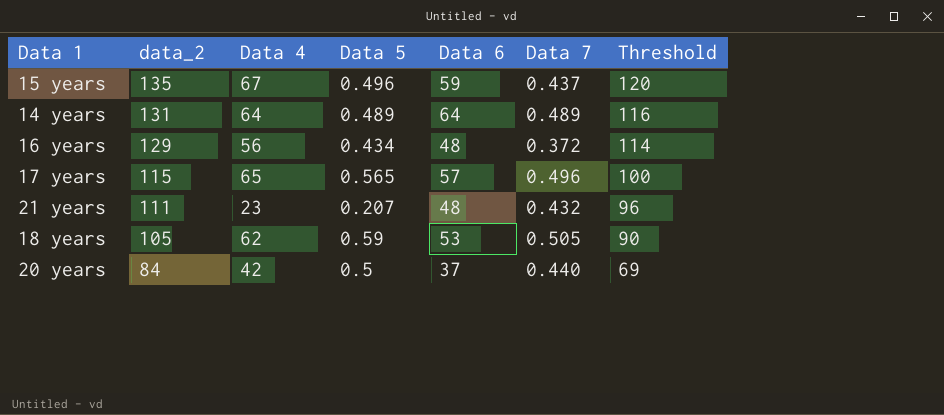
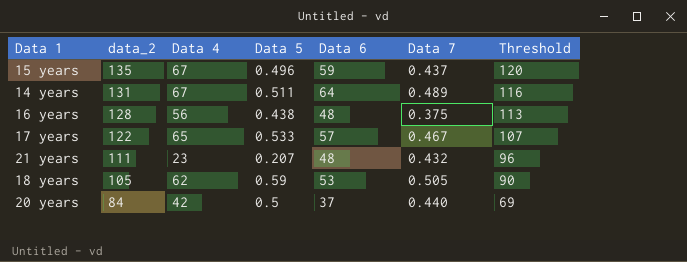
14 years | Data 4: 64 -> 67
14 years | Data 5: 0.489 -> 0.511
16 years | data_2: 129 -> 128
16 years | Data 5: 0.434 -> 0.438
16 years | Data 7: 0.372 -> 0.375
16 years | Threshold: 114 -> 113
17 years | data_2: 115 -> 122
17 years | Data 5: 0.565 -> 0.533
17 years | Data 7: 0.496 -> 0.467
17 years | Threshold: 100 -> 107

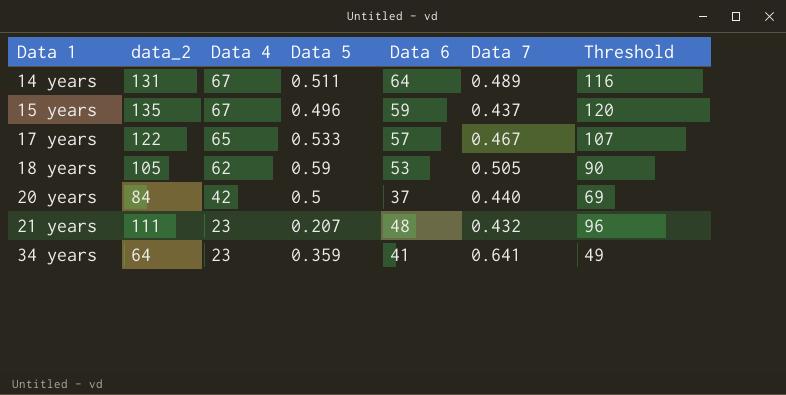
row order: data_2 descending -> Data 1 ascending
row 16 years: 128 | 56 | 0.438 | 48 | 0.375 | 113 -> none
row 34 years: none -> 64 | 23 | 0.359 | 41 | 0.641 | 49

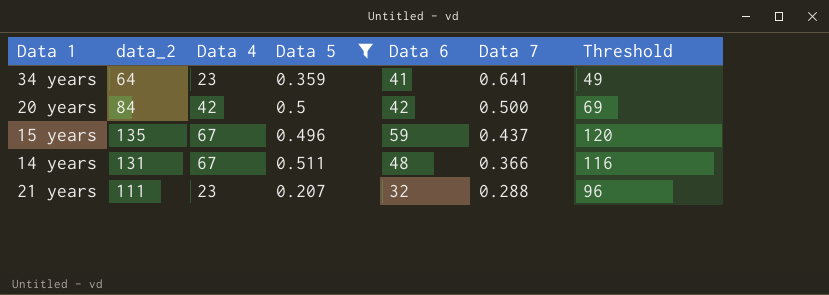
filter: none -> Data 5 <= 0.511
row order: Data 1 ascending -> Data 7 descending
20 years | Data 6: 37 -> 42
20 years | Data 7: 0.440 -> 0.500
14 years | Data 6: 64 -> 48
14 years | Data 7: 0.489 -> 0.366
21 years | Data 6: 48 -> 32
21 years | Data 7: 0.432 -> 0.288

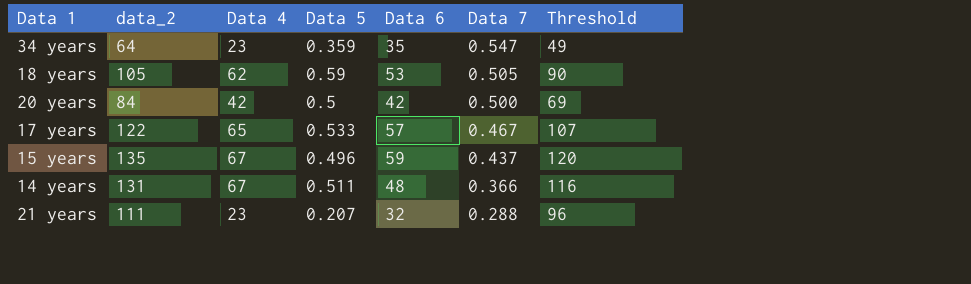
filter: Data 5 <= 0.511 -> none
34 years | Data 6: 41 -> 35
34 years | Data 7: 0.641 -> 0.547

